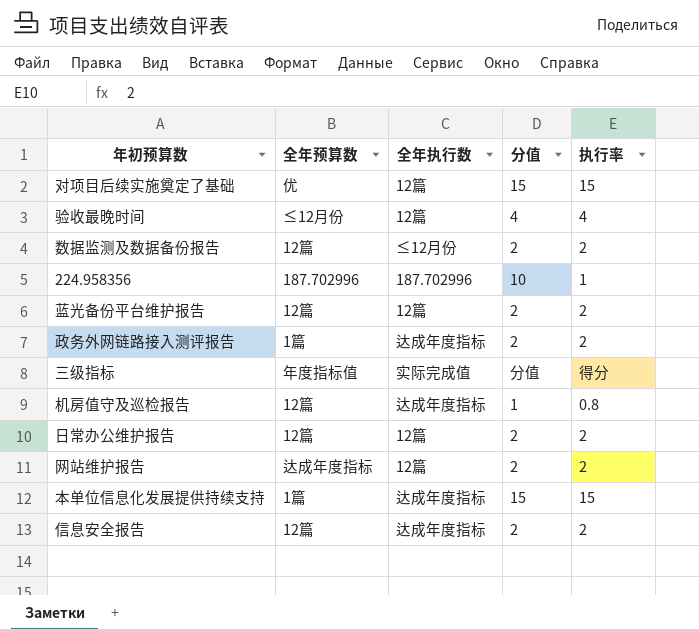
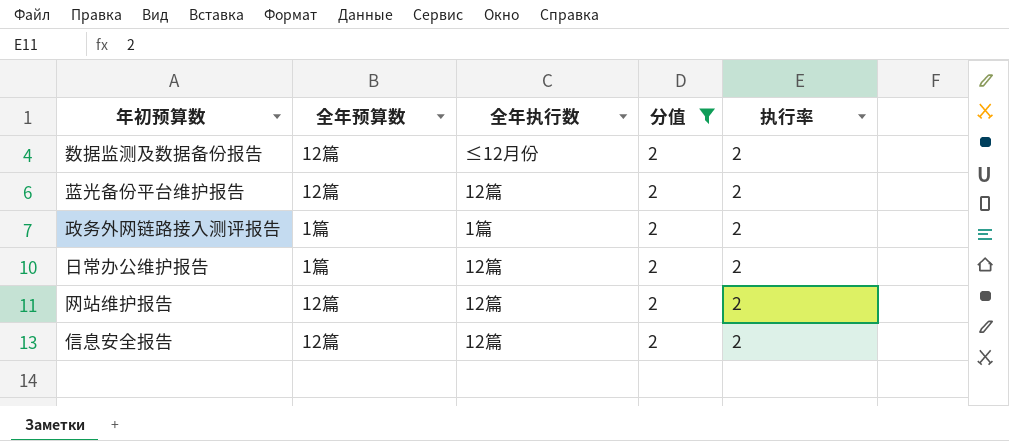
filter: none -> 分值 = 2
政务外网链路接入测评报告 | 全年执行数: 达成年度指标 -> 1篇
日常办公维护报告 | 全年预算数: 12篇 -> 1篇
网站维护报告 | 全年预算数: 达成年度指标 -> 12篇
信息安全报告 | 全年执行数: 达成年度指标 -> 12篇

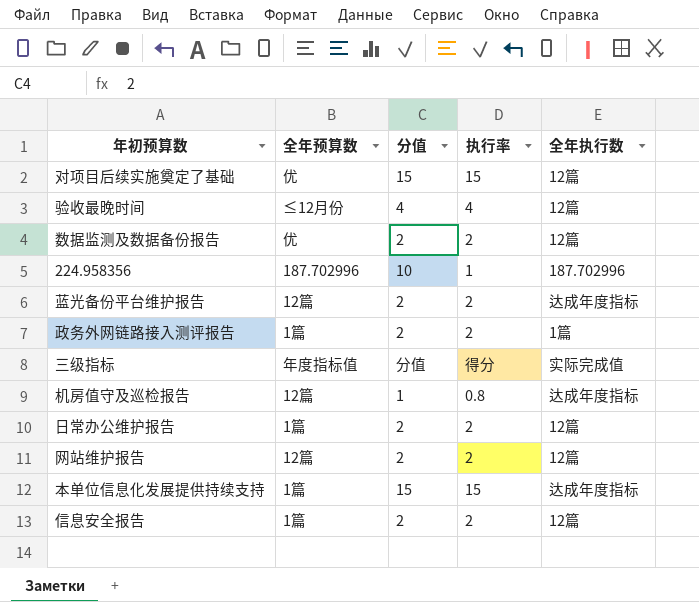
filter: 分值 = 2 -> none
column 全年执行数 | position: 3 -> 5
数据监测及数据备份报告 | 全年预算数: 12篇 -> 优
数据监测及数据备份报告 | 全年执行数: ≤12月份 -> 12篇
蓝光备份平台维护报告 | 全年执行数: 12篇 -> 达成年度指标
信息安全报告 | 全年预算数: 12篇 -> 1篇

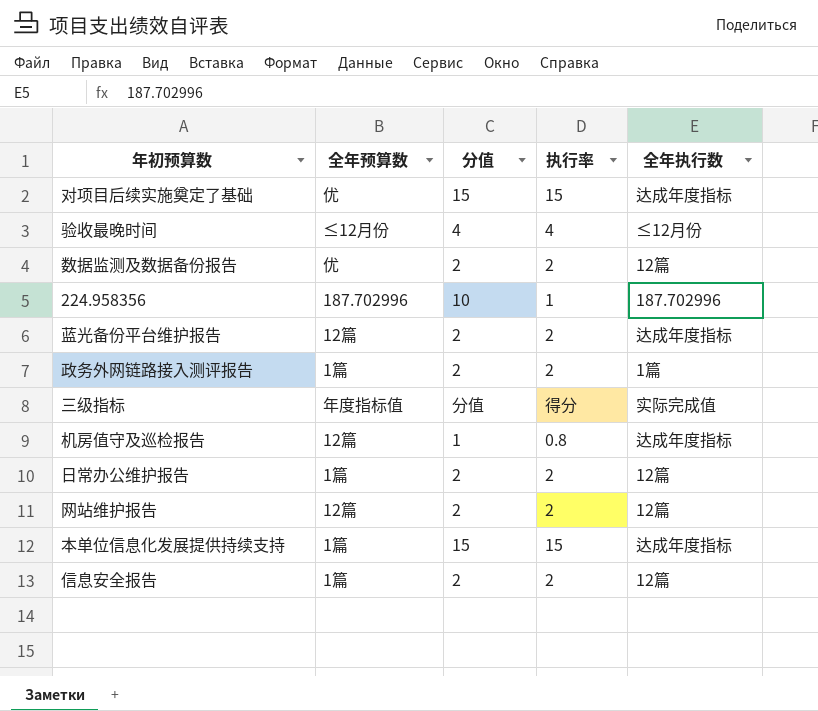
对项目后续实施奠定了基础 | 全年执行数: 12篇 -> 达成年度指标
验收最晚时间 | 全年执行数: 12篇 -> ≤12月份

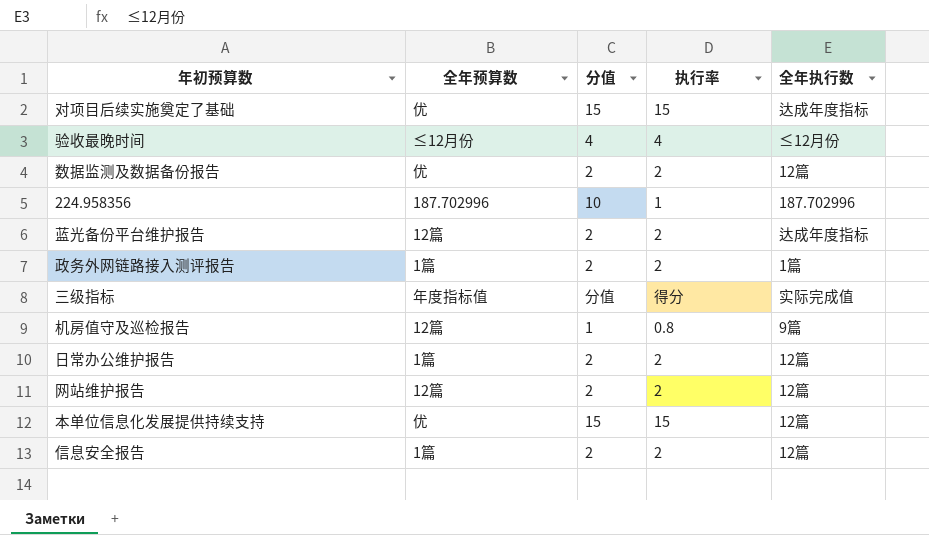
机房值守及巡检报告 | 全年执行数: 达成年度指标 -> 9篇
本单位信息化发展提供持续支持 | 全年预算数: 1篇 -> 优
本单位信息化发展提供持续支持 | 全年执行数: 达成年度指标 -> 12篇

